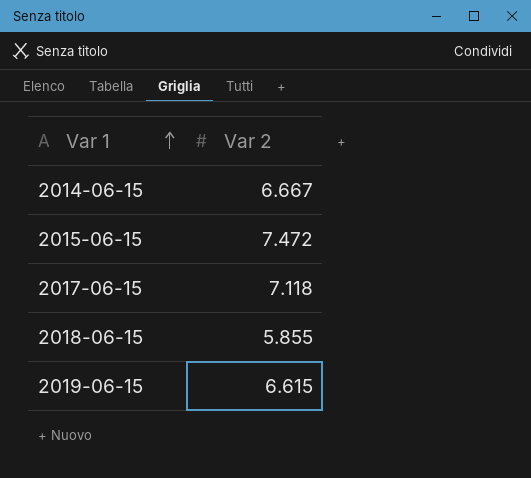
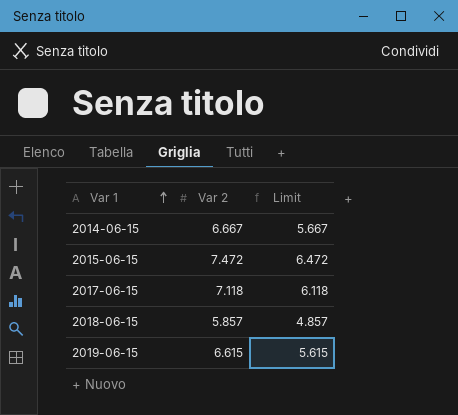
column Limit | formula: none -> [Var 2] - 1
2018-06-15 | Var 2: 5.855 -> 5.857

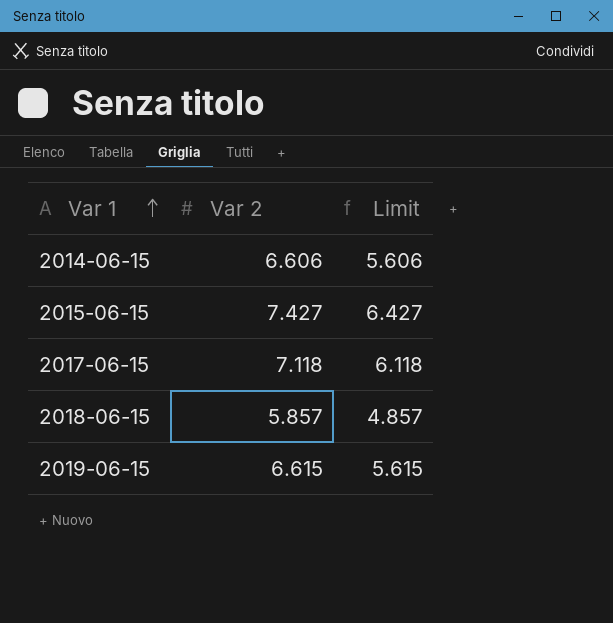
2014-06-15 | Var 2: 6.667 -> 6.606
2014-06-15 | Limit: 5.667 -> 5.606
2015-06-15 | Var 2: 7.472 -> 7.427
2015-06-15 | Limit: 6.472 -> 6.427

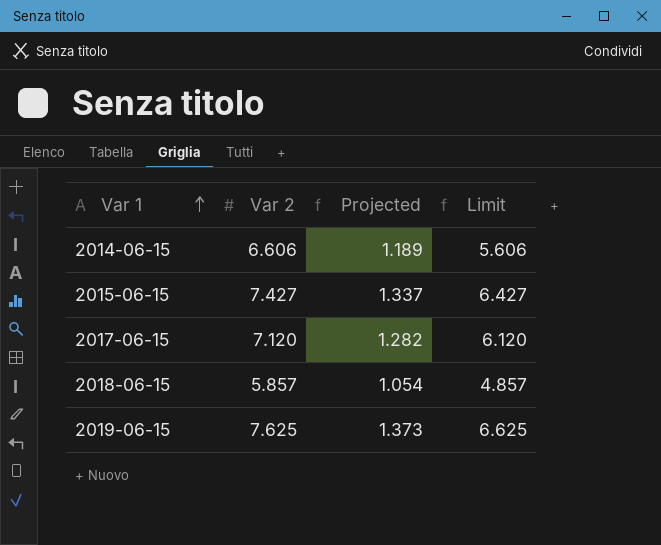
column Projected | formula: none -> [Var 2] * 0.18
2017-06-15 | Var 2: 7.118 -> 7.120
2017-06-15 | Limit: 6.118 -> 6.120
2019-06-15 | Var 2: 6.615 -> 7.625
2019-06-15 | Limit: 5.615 -> 6.625

